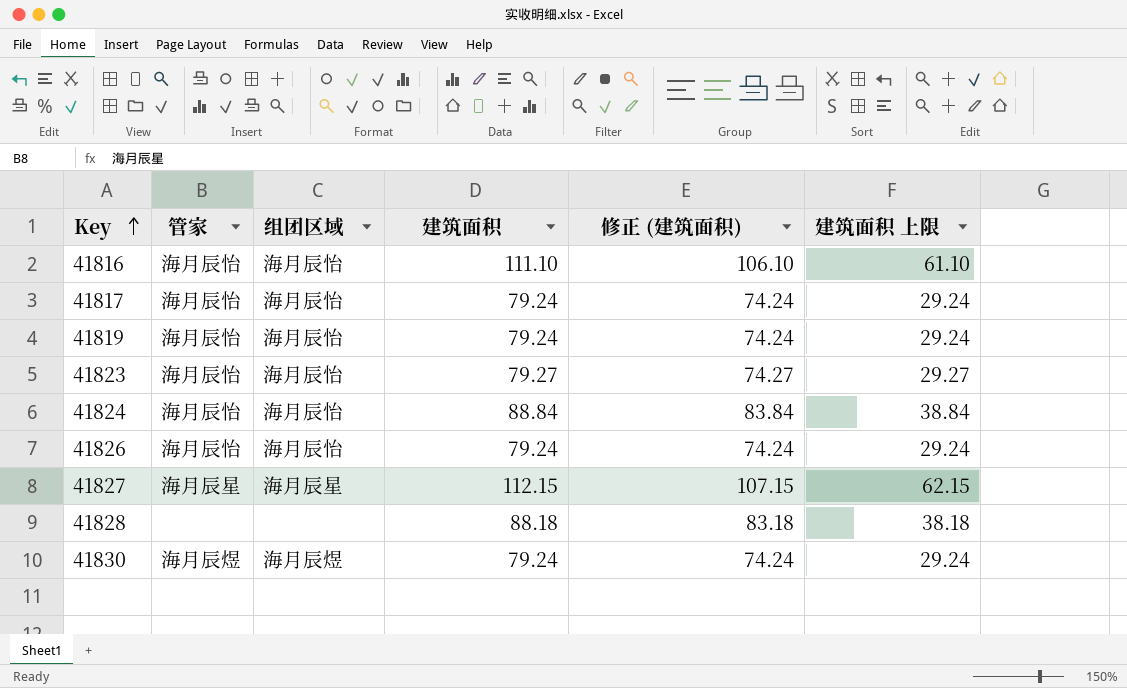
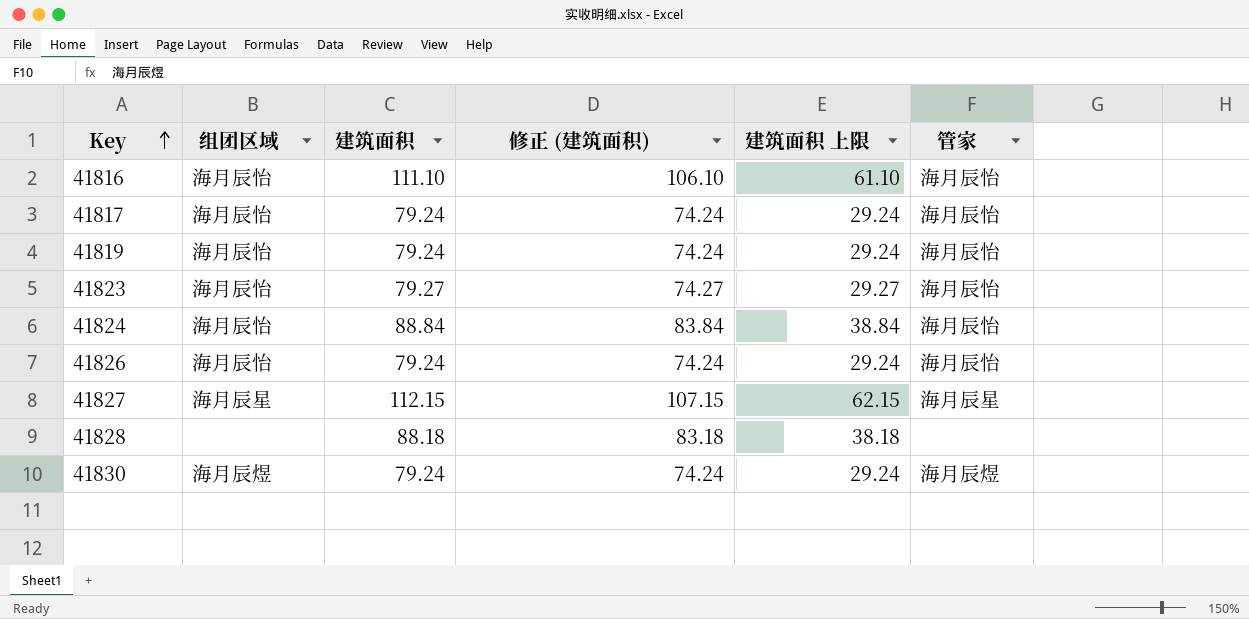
column 管家 | position: 2 -> 6

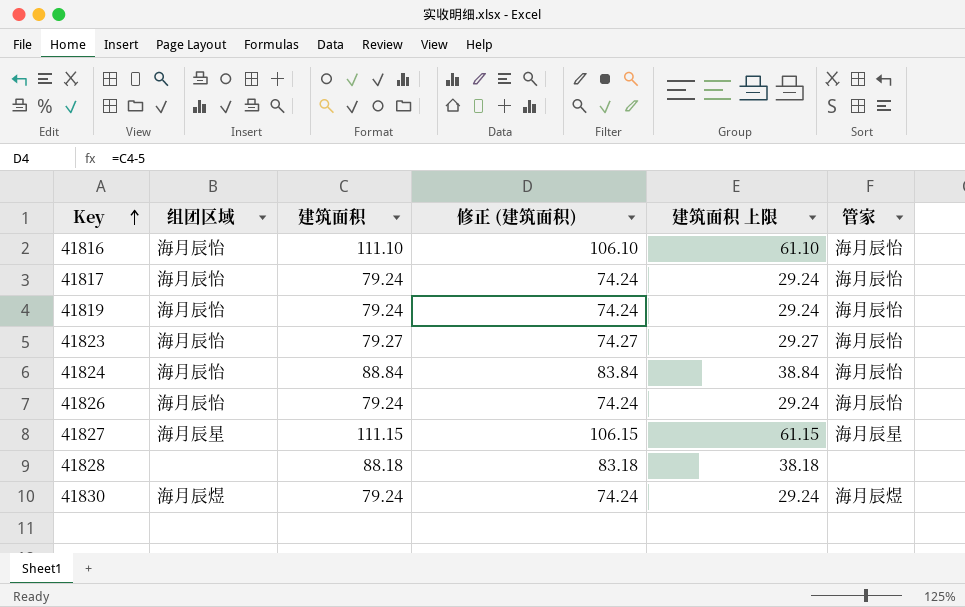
41827 | 建筑面积: 112.15 -> 111.15
41827 | 修正 (建筑面积): 107.15 -> 106.15
41827 | 建筑面积 上限: 62.15 -> 61.15

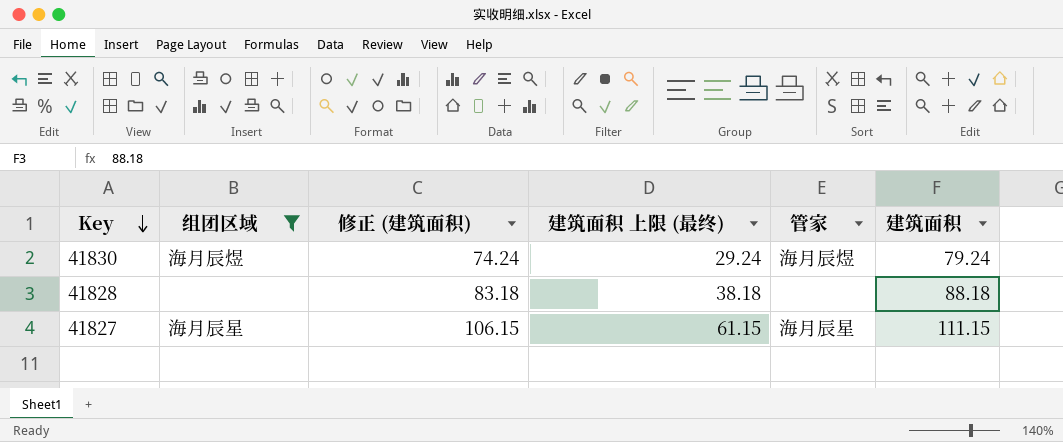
filter: none -> 组团区域 != 海月辰怡
row order: Key ascending -> Key descending
column name: 建筑面积 上限 -> 建筑面积 上限 (最终)
column 建筑面积 | position: 3 -> 6

